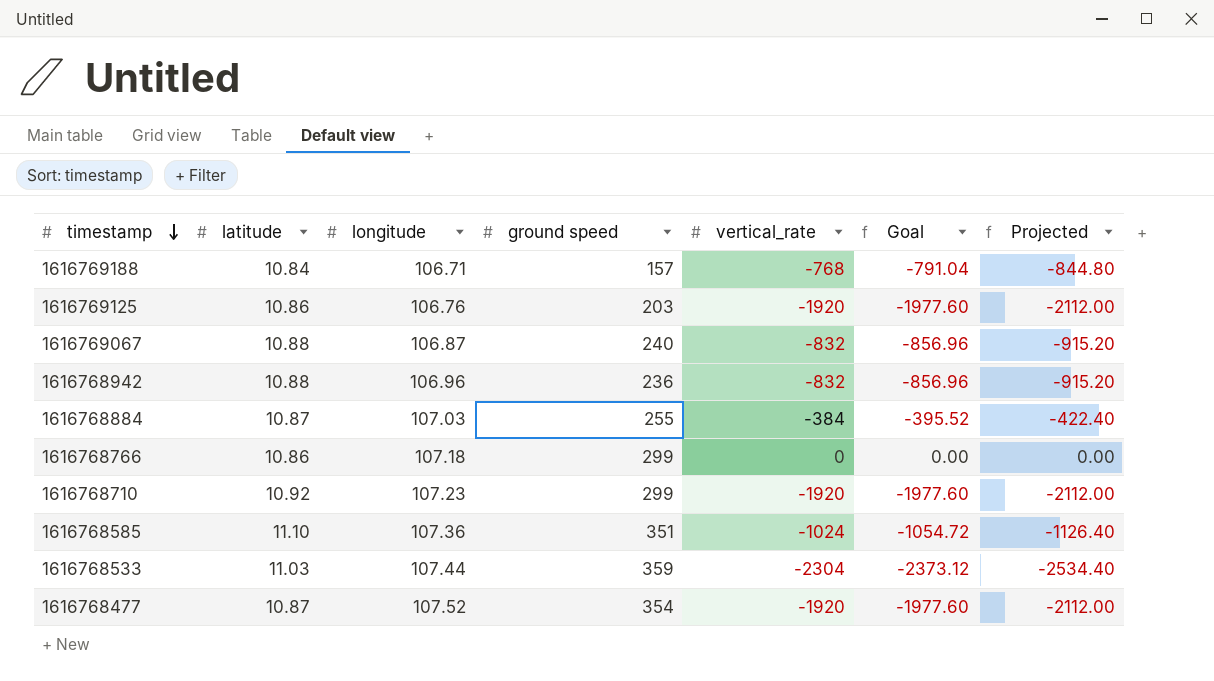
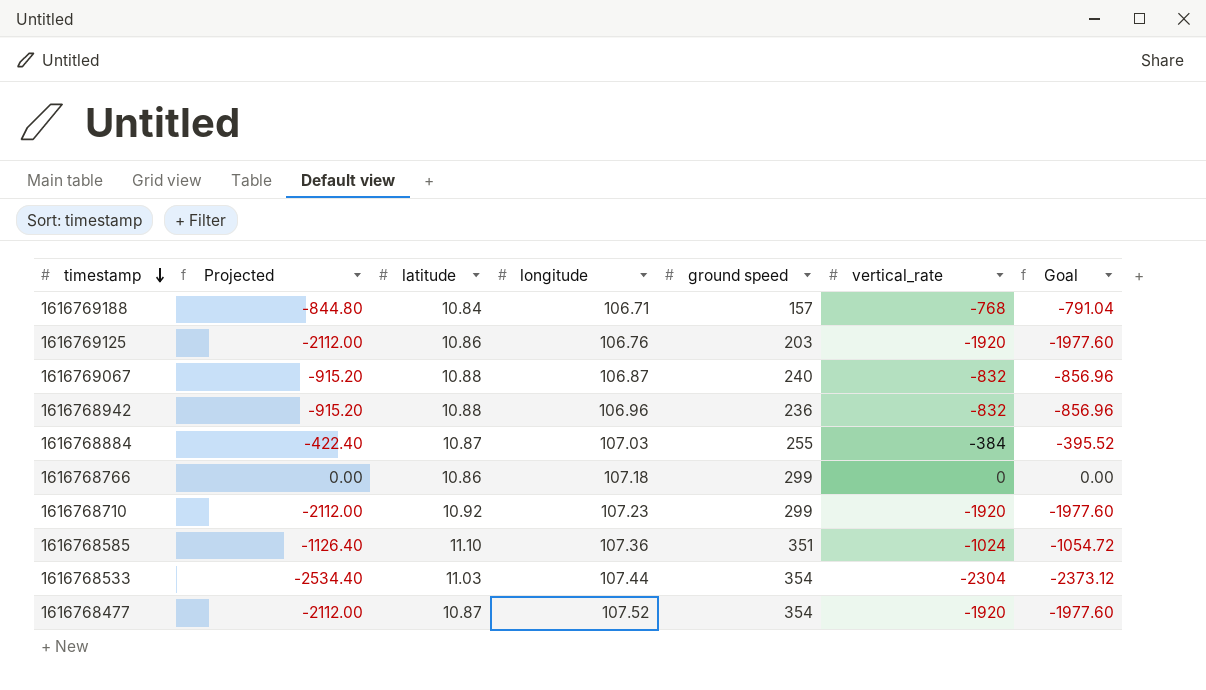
column Projected | position: 7 -> 2
1616768533 | ground speed: 359 -> 354

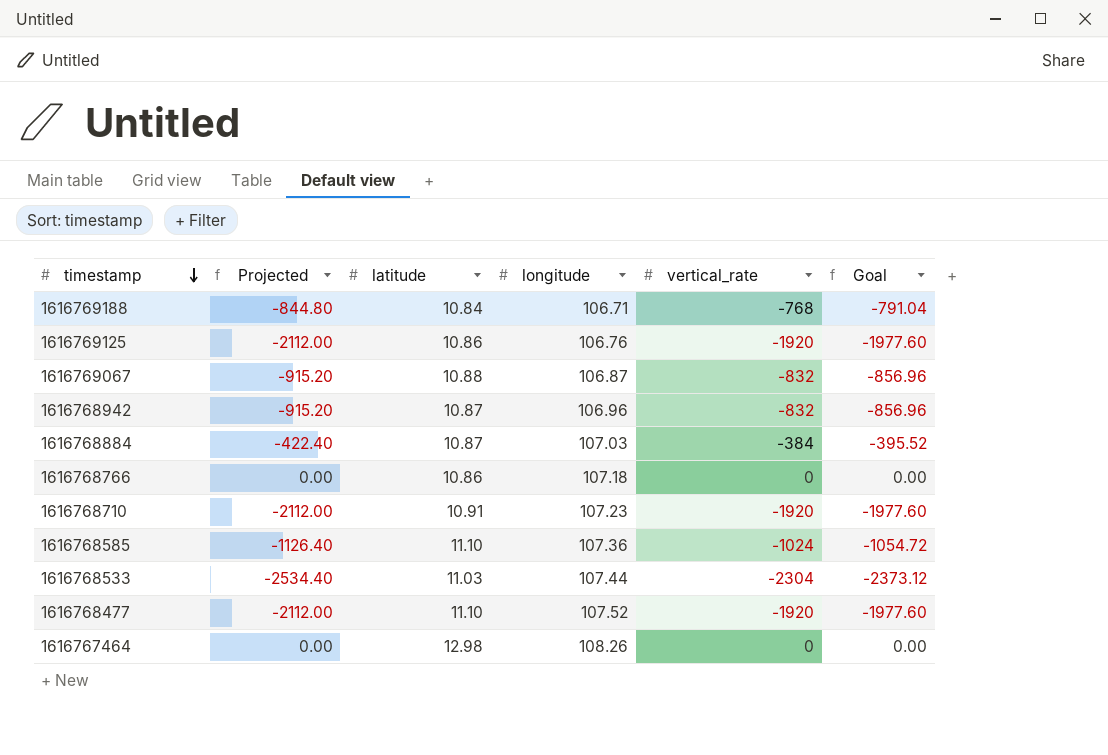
column ground speed | position: 5 -> none
1616768942 | latitude: 10.88 -> 10.87
1616768710 | latitude: 10.92 -> 10.91
1616768477 | latitude: 10.87 -> 11.10
row 1616767464: none -> 0.00 | 12.98 | 108.26 | 0 | 0.00

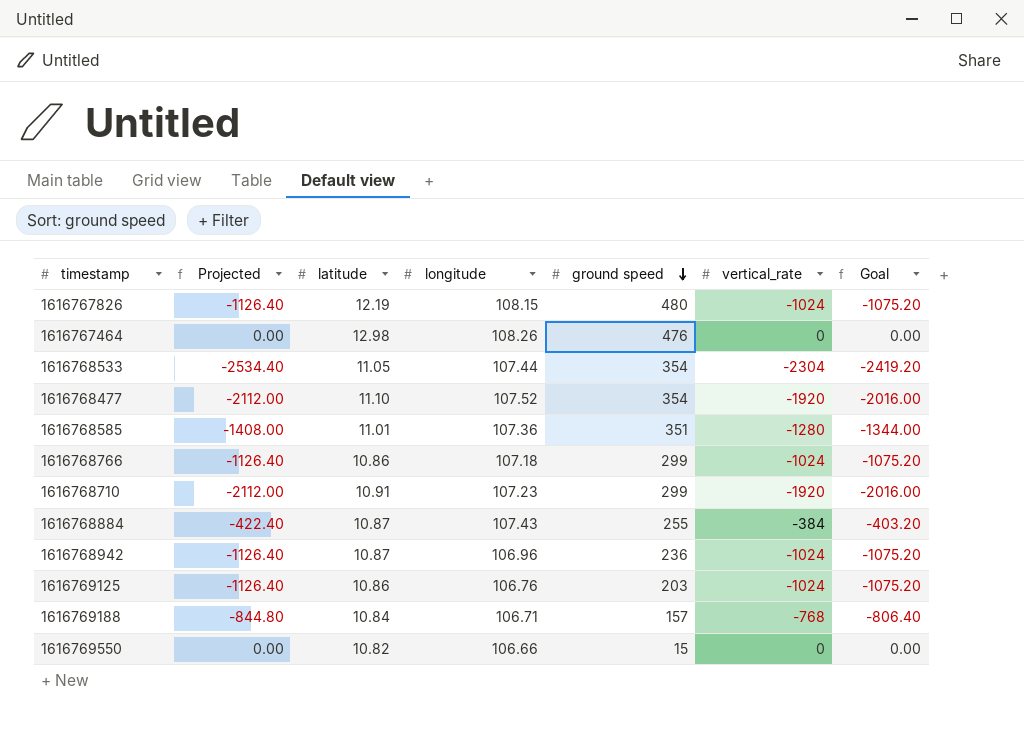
row order: timestamp descending -> ground speed descending
column ground speed | position: none -> 5
column Goal | formula: [vertical_rate] * 1.03 -> [vertical_rate] * 1.05
row 1616769067: -915.20 | 10.88 | 106.87 | -832 | -856.96 -> none
row 1616767826: none -> -1126.40 | 12.19 | 108.15 | 480 | -1024 | -1075.20
1616768533 | latitude: 11.03 -> 11.05
1616768585 | Projected: -1126.40 -> -1408.00
1616768585 | latitude: 11.10 -> 11.01
1616768585 | vertical_rate: -1024 -> -1280
1616768766 | Projected: 0.00 -> -1126.40
1616768766 | vertical_rate: 0 -> -1024
1616768884 | longitude: 107.03 -> 107.43
1616768942 | Projected: -915.20 -> -1126.40
1616768942 | vertical_rate: -832 -> -1024
1616769125 | Projected: -2112.00 -> -1126.40
1616769125 | vertical_rate: -1920 -> -1024
row 1616769550: none -> 0.00 | 10.82 | 106.66 | 15 | 0 | 0.00

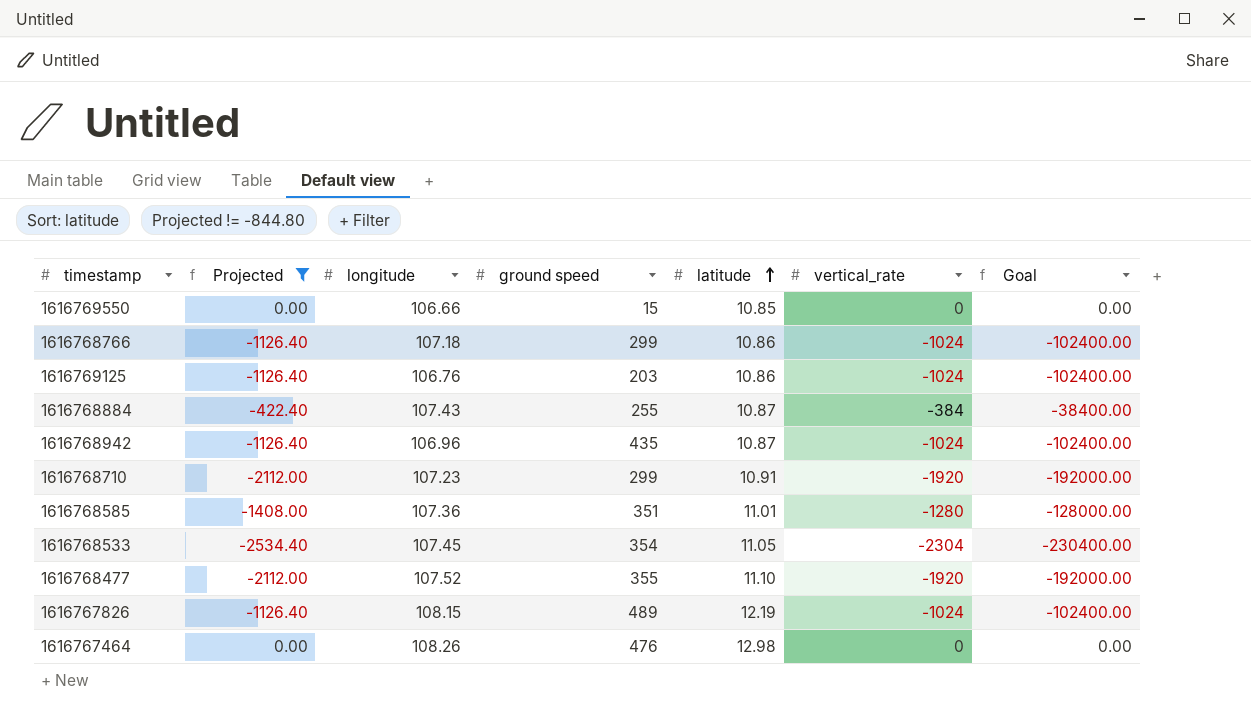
filter: none -> Projected != -844.80
row order: ground speed descending -> latitude ascending
column latitude | position: 3 -> 5
column Goal | formula: [vertical_rate] * 1.05 -> [vertical_rate] * 100
1616769550 | latitude: 10.82 -> 10.85
1616768942 | ground speed: 236 -> 435
1616768533 | longitude: 107.44 -> 107.45
1616768477 | ground speed: 354 -> 355
1616767826 | ground speed: 480 -> 489

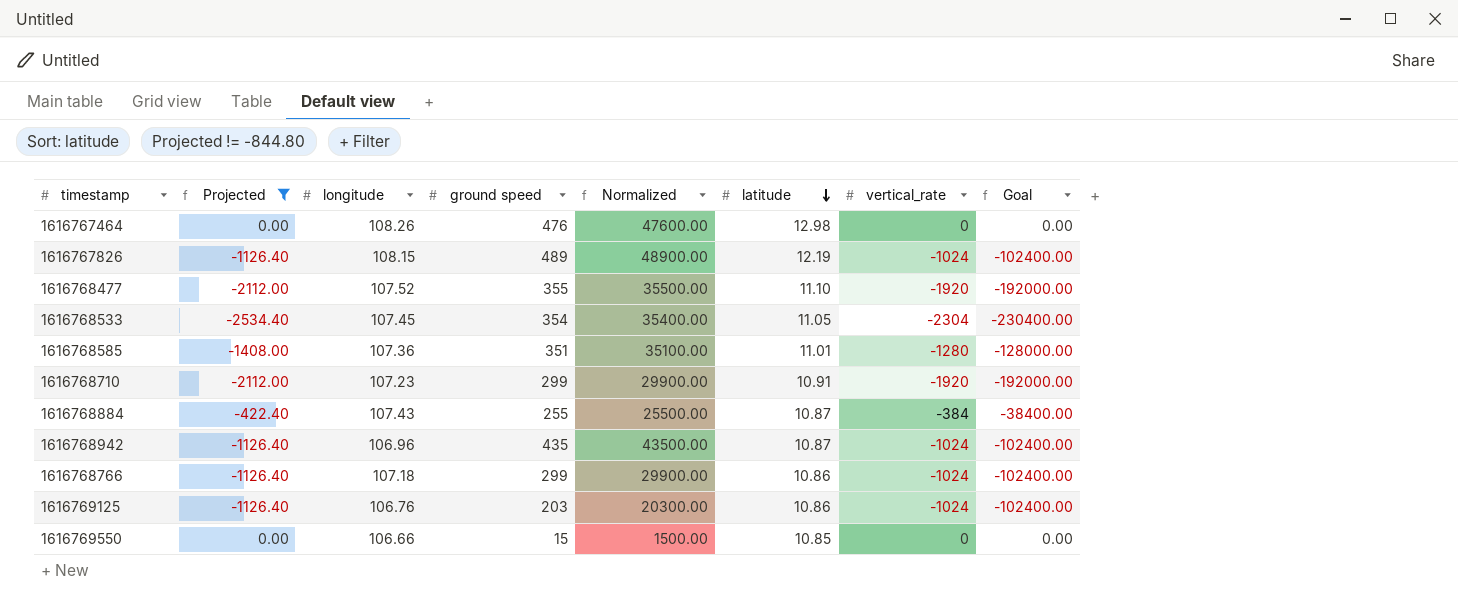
row order: latitude ascending -> latitude descending
column Normalized | formula: none -> [ground speed] * 100

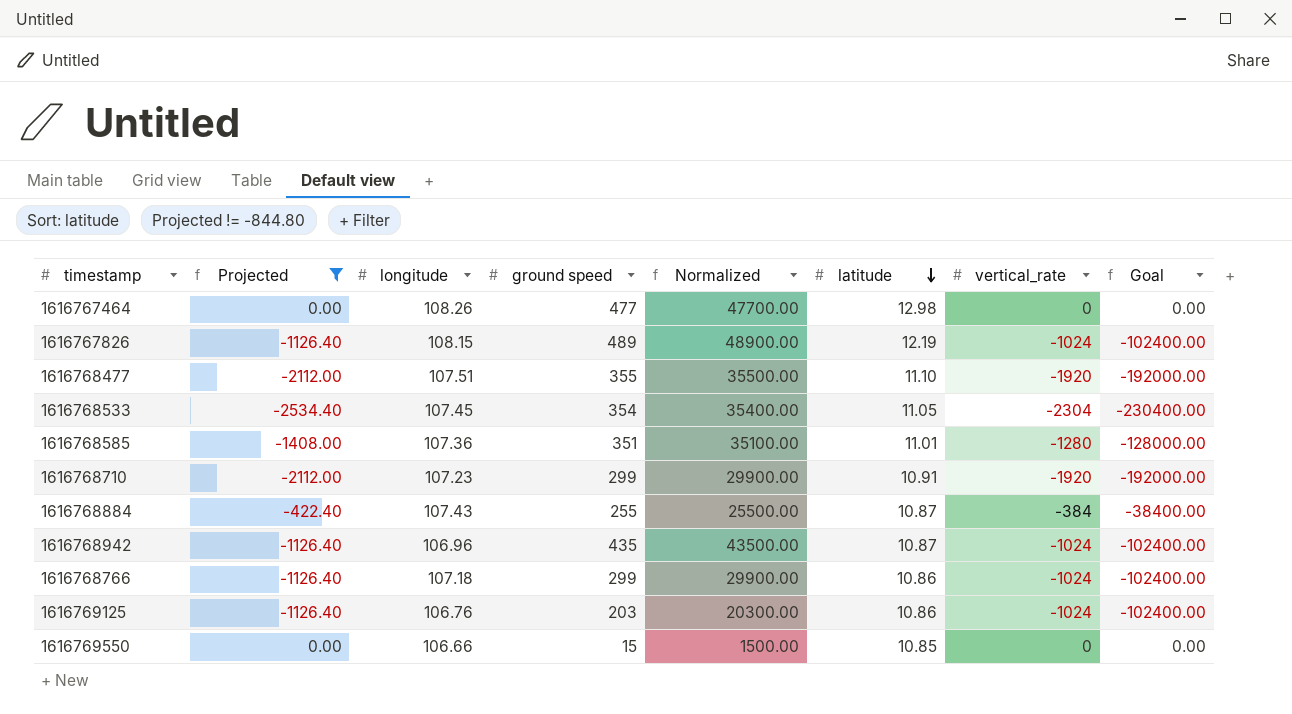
1616767464 | ground speed: 476 -> 477
1616767464 | Normalized: 47600.00 -> 47700.00
1616768477 | longitude: 107.52 -> 107.51

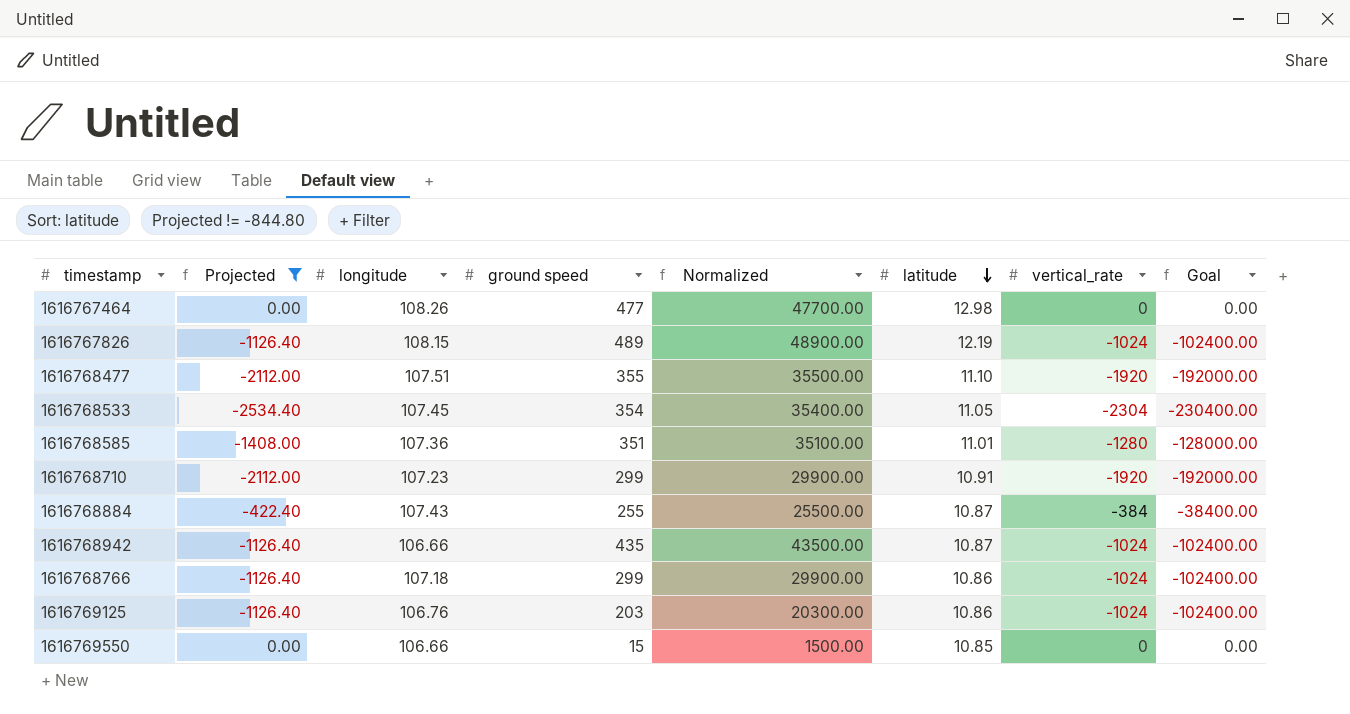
1616768942 | longitude: 106.96 -> 106.66

